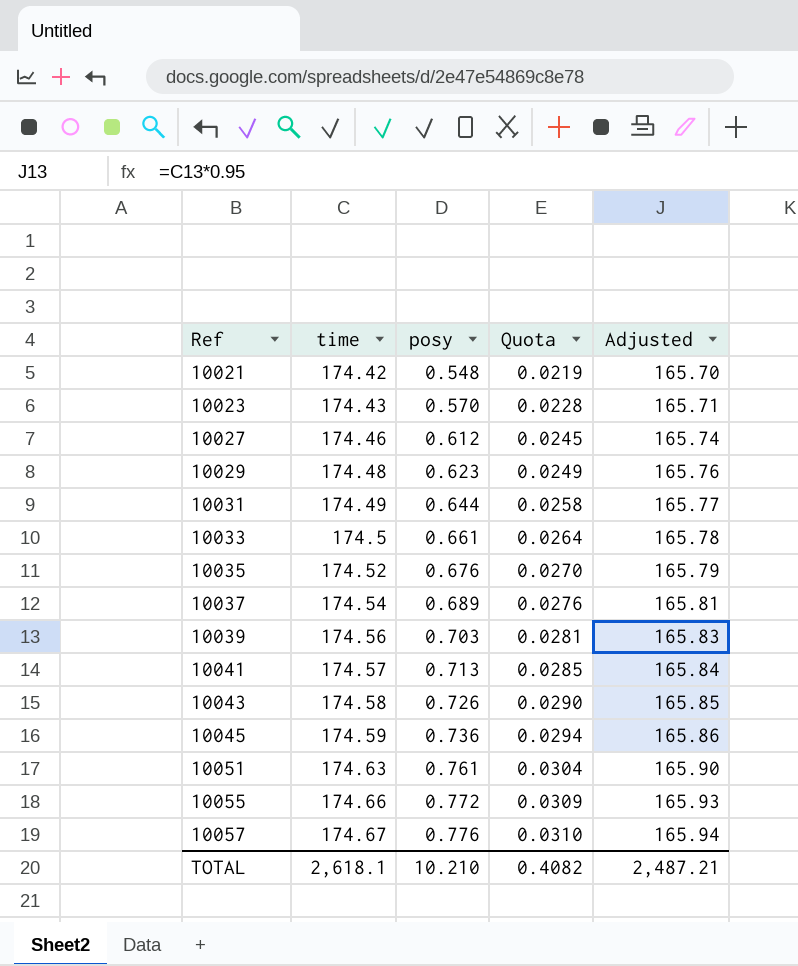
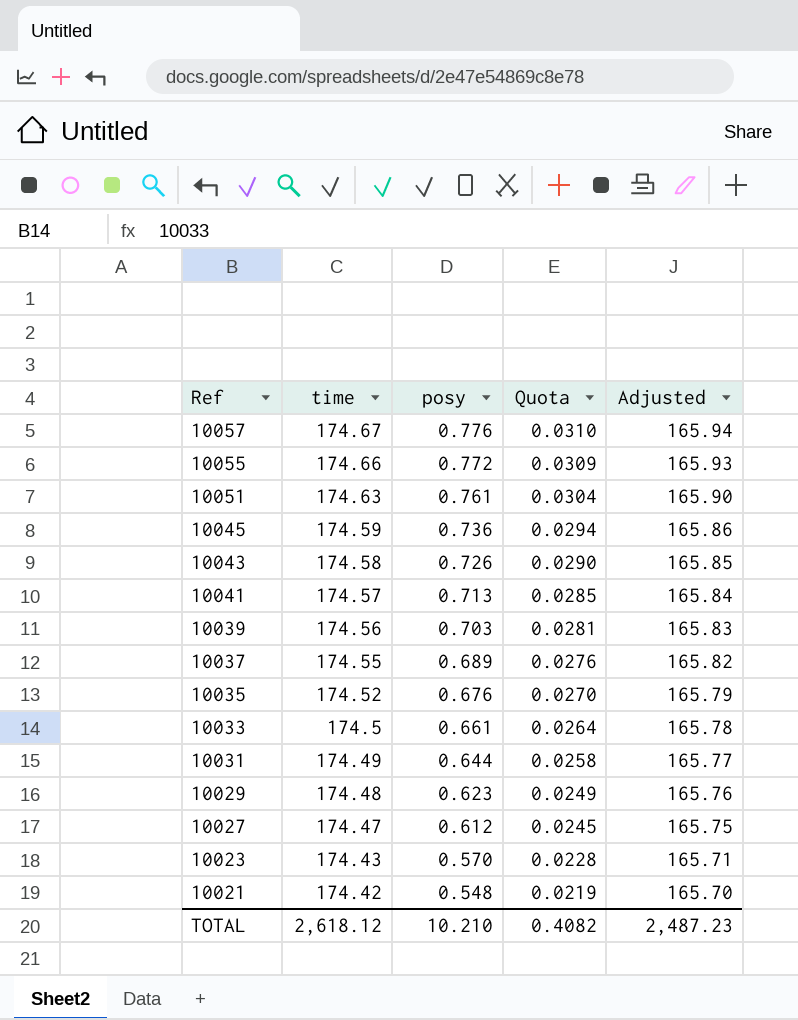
row order: Ref ascending -> Ref descending
10037 | time: 174.54 -> 174.55
10037 | Adjusted: 165.81 -> 165.82
10027 | time: 174.46 -> 174.47
10027 | Adjusted: 165.74 -> 165.75
TOTAL | time: 2,618.1 -> 2,618.12
TOTAL | Adjusted: 2,487.21 -> 2,487.23

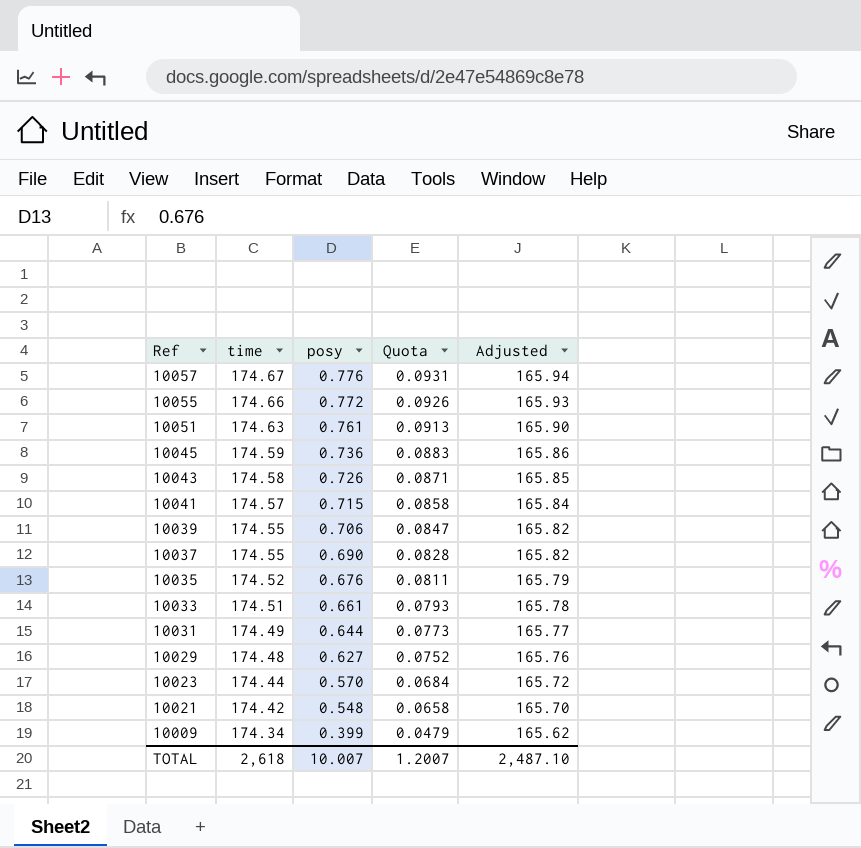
column Quota | formula: [posy] * 0.04 -> [posy] * 0.12
row 10027: 174.47 | 0.612 | 0.0245 | 165.75 -> none
10041 | posy: 0.713 -> 0.715
10039 | time: 174.56 -> 174.55
10039 | posy: 0.703 -> 0.706
10039 | Adjusted: 165.83 -> 165.82
10037 | posy: 0.689 -> 0.690
10033 | time: 174.5 -> 174.51
10029 | posy: 0.623 -> 0.627
10023 | time: 174.43 -> 174.44
10023 | Adjusted: 165.71 -> 165.72
row 10009: none -> 174.34 | 0.399 | 0.0479 | 165.62
TOTAL | time: 2,618.12 -> 2,618
TOTAL | posy: 10.210 -> 10.007
TOTAL | Quota: 0.4082 -> 1.2007
TOTAL | Adjusted: 2,487.23 -> 2,487.10

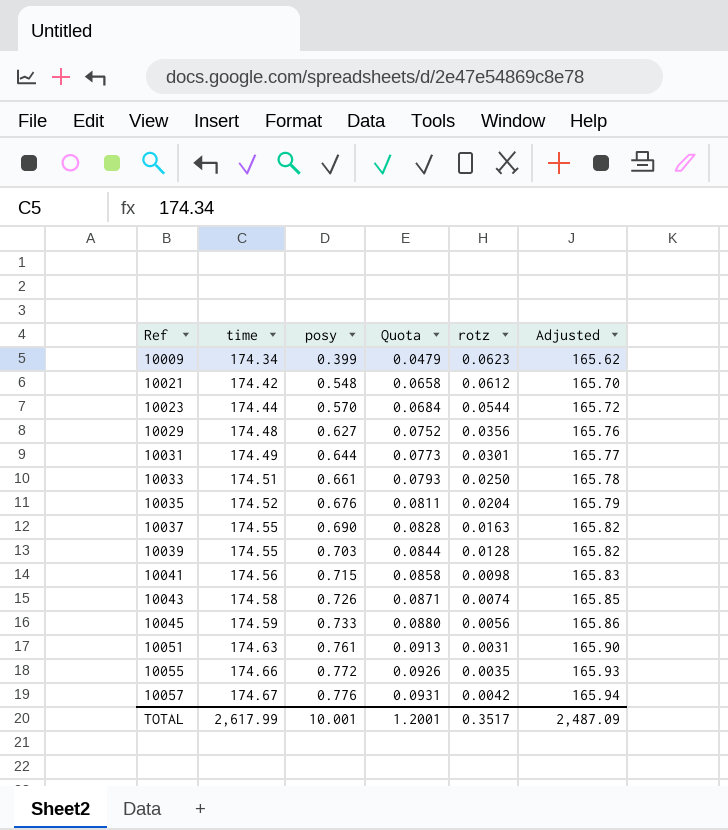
row order: Ref descending -> Ref ascending
column rotz | position: none -> 5
10039 | posy: 0.706 -> 0.703
10039 | Quota: 0.0847 -> 0.0844
10041 | time: 174.57 -> 174.56
10041 | Adjusted: 165.84 -> 165.83
10045 | posy: 0.736 -> 0.733
10045 | Quota: 0.0883 -> 0.0880
TOTAL | time: 2,618 -> 2,617.99
TOTAL | posy: 10.007 -> 10.001
TOTAL | Quota: 1.2007 -> 1.2001
TOTAL | Adjusted: 2,487.10 -> 2,487.09

